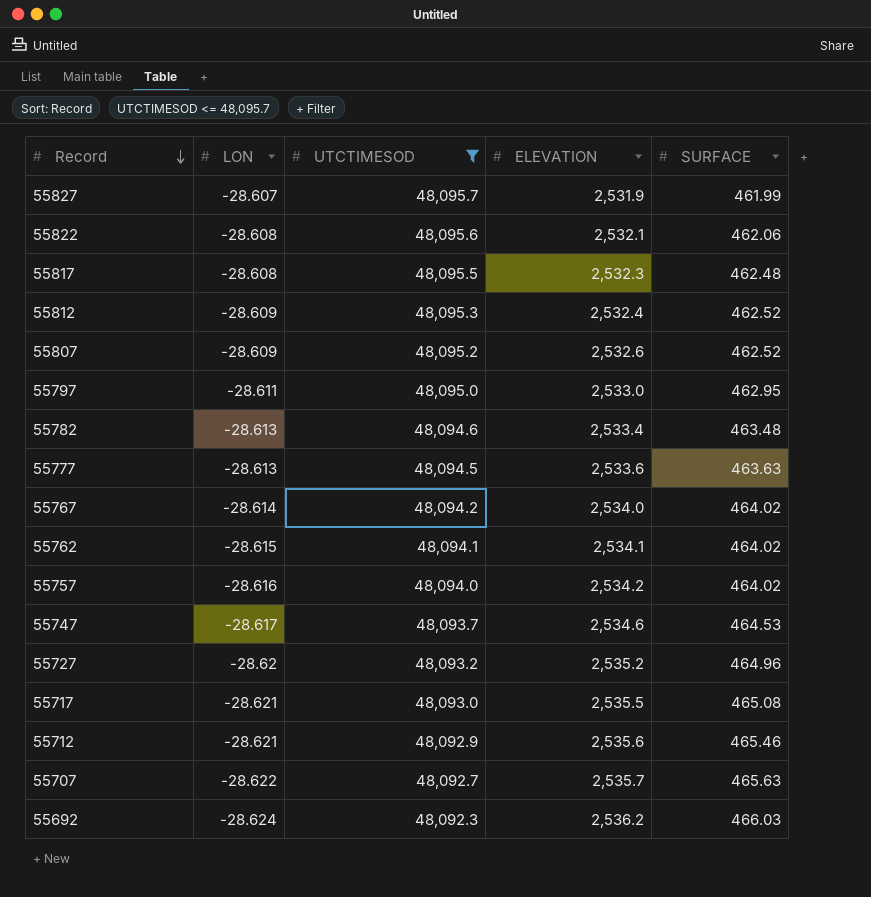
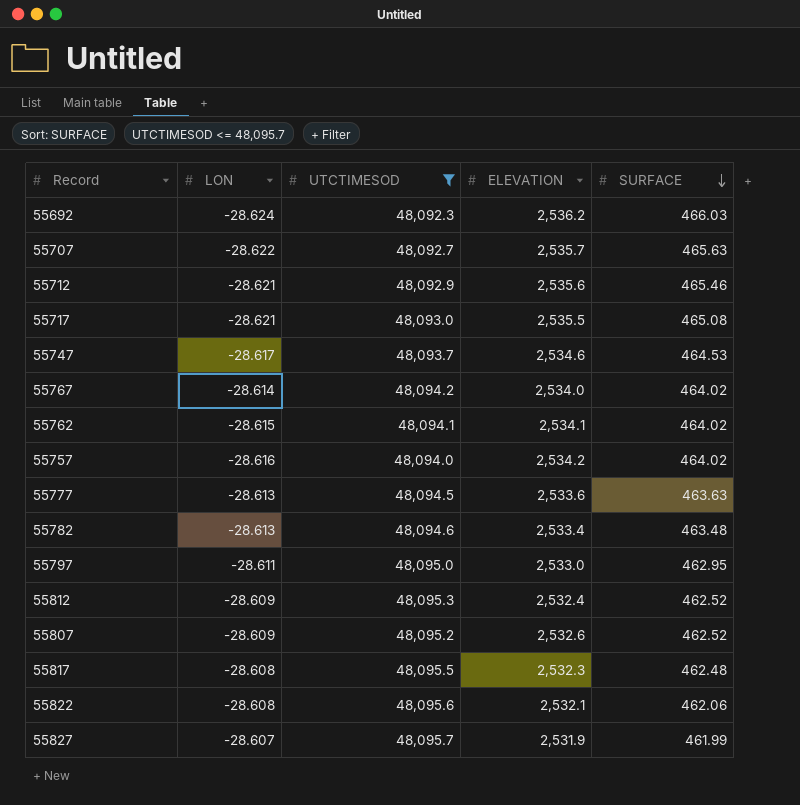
row order: Record descending -> SURFACE descending
row 55727: -28.62 | 48,093.2 | 2,535.2 | 464.96 -> none

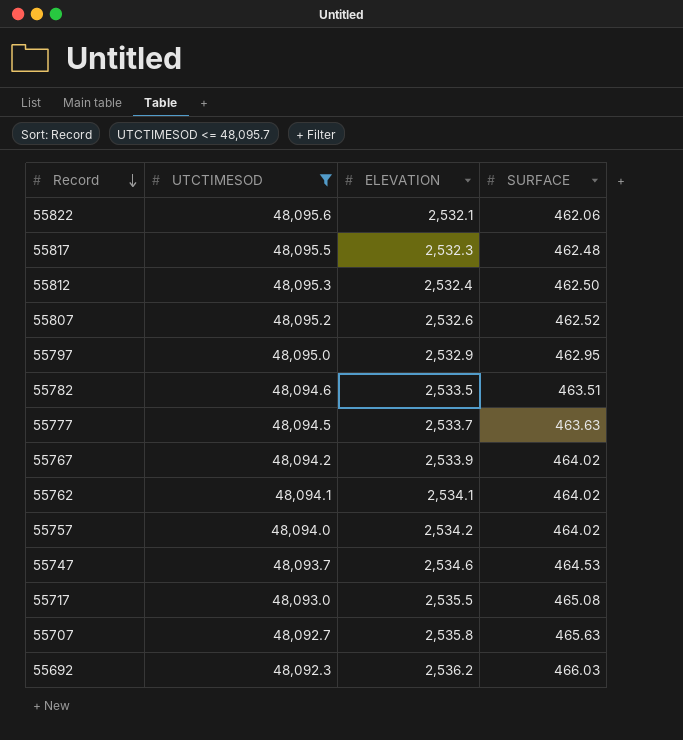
row order: SURFACE descending -> Record descending
column LON | position: 2 -> none
row 55712: -28.621 | 48,092.9 | 2,535.6 | 465.46 -> none
row 55827: -28.607 | 48,095.7 | 2,531.9 | 461.99 -> none
55812 | SURFACE: 462.52 -> 462.50
55797 | ELEVATION: 2,533.0 -> 2,532.9
55782 | ELEVATION: 2,533.4 -> 2,533.5
55782 | SURFACE: 463.48 -> 463.51
55777 | ELEVATION: 2,533.6 -> 2,533.7
55767 | ELEVATION: 2,534.0 -> 2,533.9
55707 | ELEVATION: 2,535.7 -> 2,535.8

